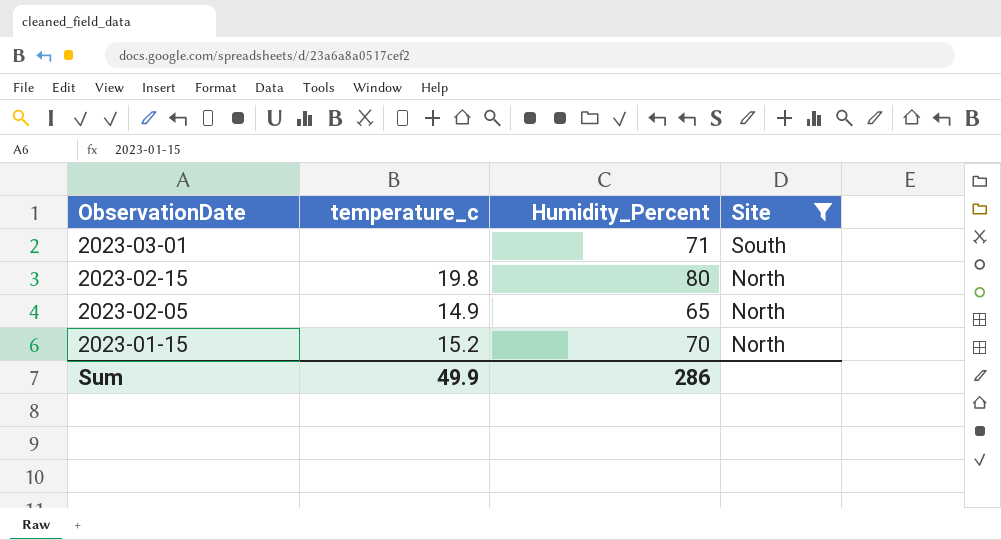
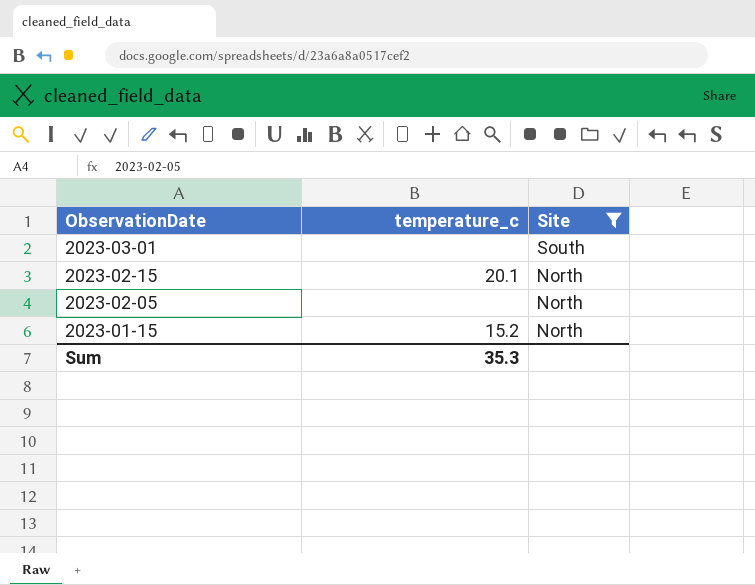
column Humidity_Percent | position: 3 -> none
2023-02-15 | temperature_c: 19.8 -> 20.1
2023-02-05 | temperature_c: 14.9 -> none
Sum | temperature_c: 49.9 -> 35.3

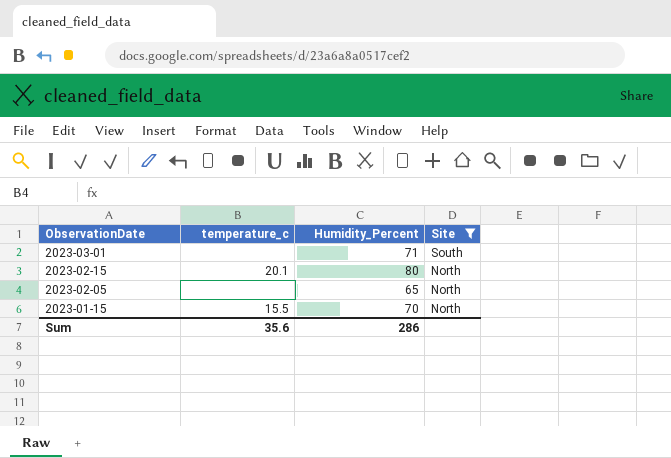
column Humidity_Percent | position: none -> 3
2023-01-15 | temperature_c: 15.2 -> 15.5
Sum | temperature_c: 35.3 -> 35.6

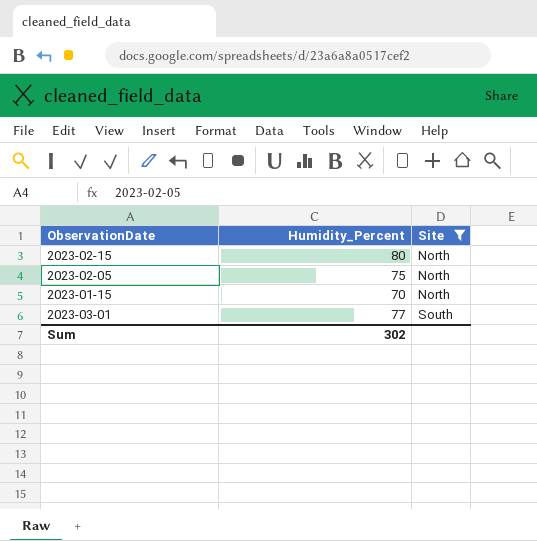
row order: ObservationDate descending -> Site ascending
column temperature_c | position: 2 -> none
2023-02-05 | Humidity_Percent: 65 -> 75
2023-03-01 | Humidity_Percent: 71 -> 77
Sum | Humidity_Percent: 286 -> 302

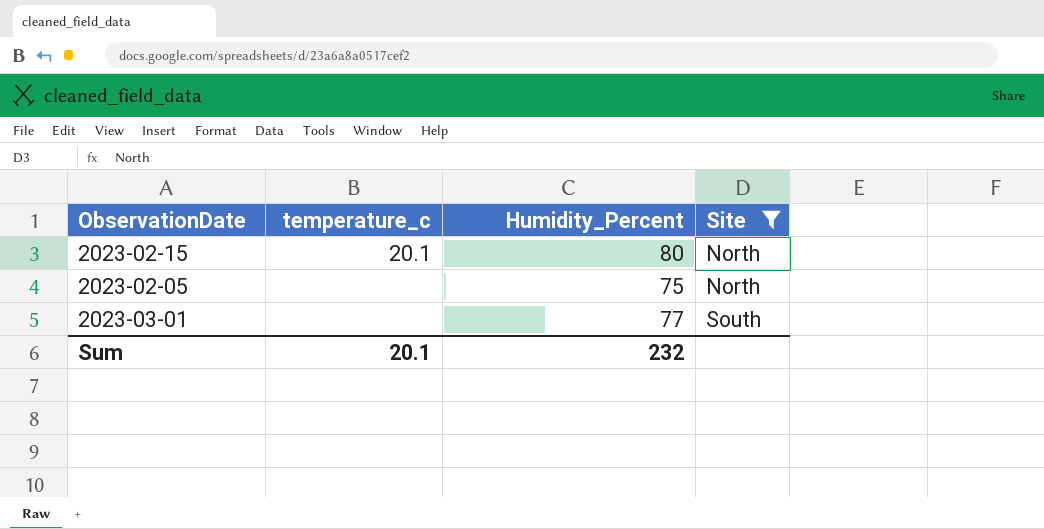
column temperature_c | position: none -> 2
row 2023-01-15: 70 | North -> none
Sum | Humidity_Percent: 302 -> 232

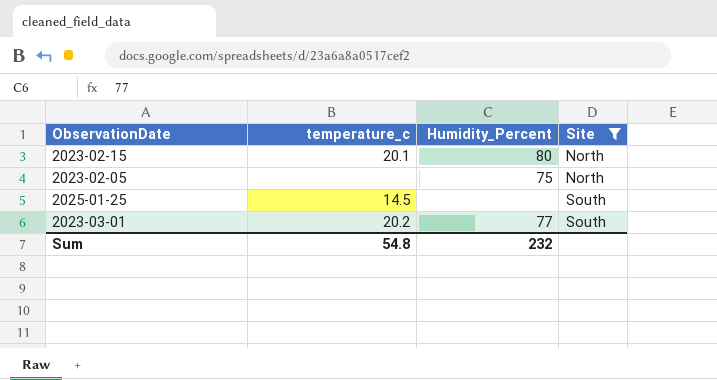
row 2025-01-25: none -> 14.5 | none | South
2023-03-01 | temperature_c: none -> 20.2
Sum | temperature_c: 20.1 -> 54.8

